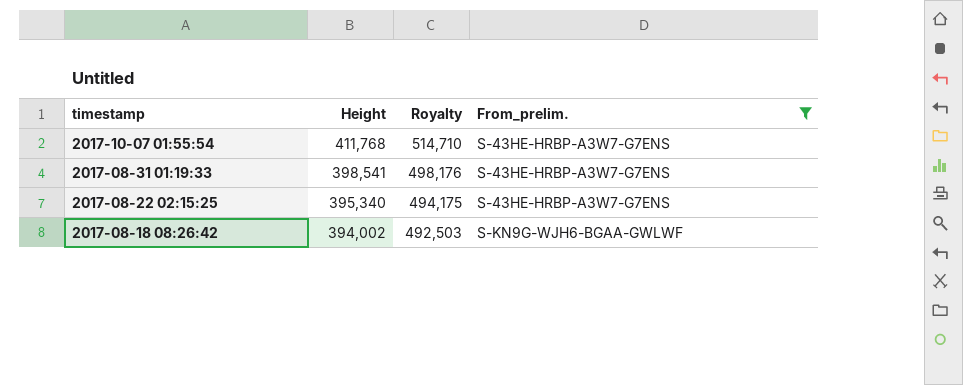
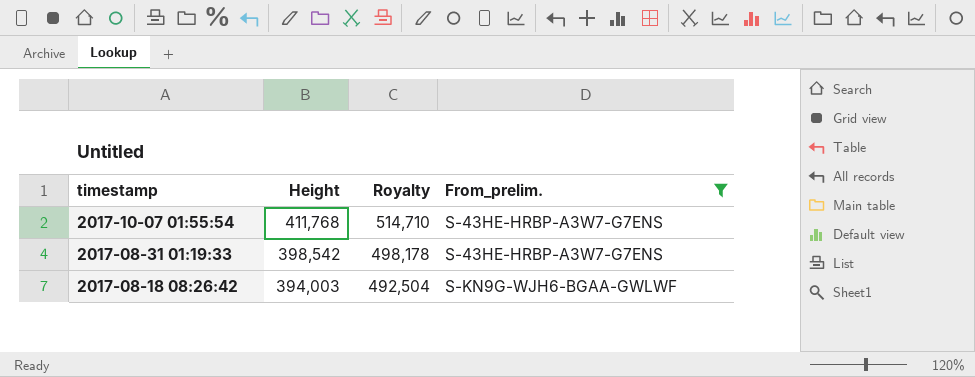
row 2017-08-22 02:15:25: 395,340 | 494,175 | S-43HE-HRBP-A3W7-G7ENS -> none
2017-08-31 01:19:33 | Height: 398,541 -> 398,542
2017-08-31 01:19:33 | Royalty: 498,176 -> 498,178
2017-08-18 08:26:42 | Height: 394,002 -> 394,003
2017-08-18 08:26:42 | Royalty: 492,503 -> 492,504

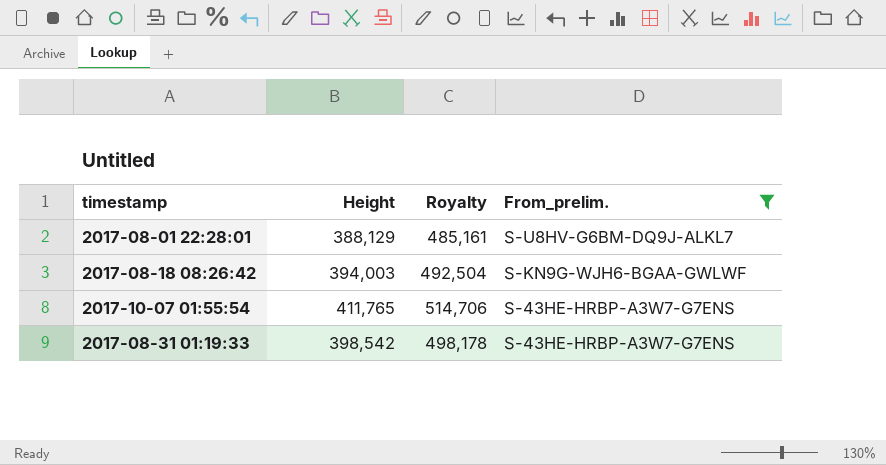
row order: timestamp descending -> From_prelim. descending
row 2017-08-01 22:28:01: none -> 388,129 | 485,161 | S-U8HV-G6BM-DQ9J-ALKL7
2017-10-07 01:55:54 | Height: 411,768 -> 411,765
2017-10-07 01:55:54 | Royalty: 514,710 -> 514,706

